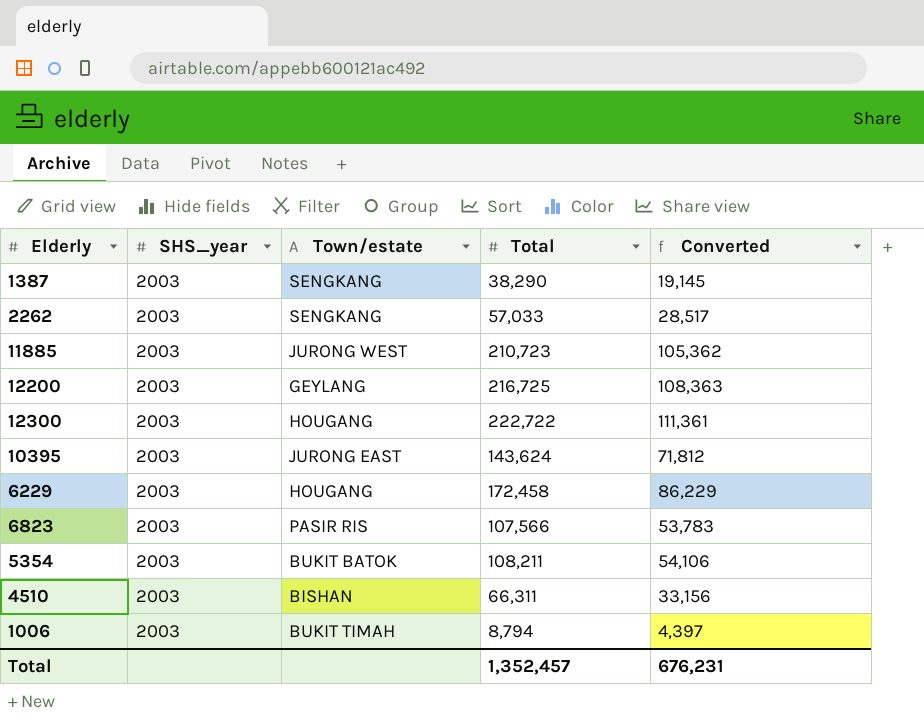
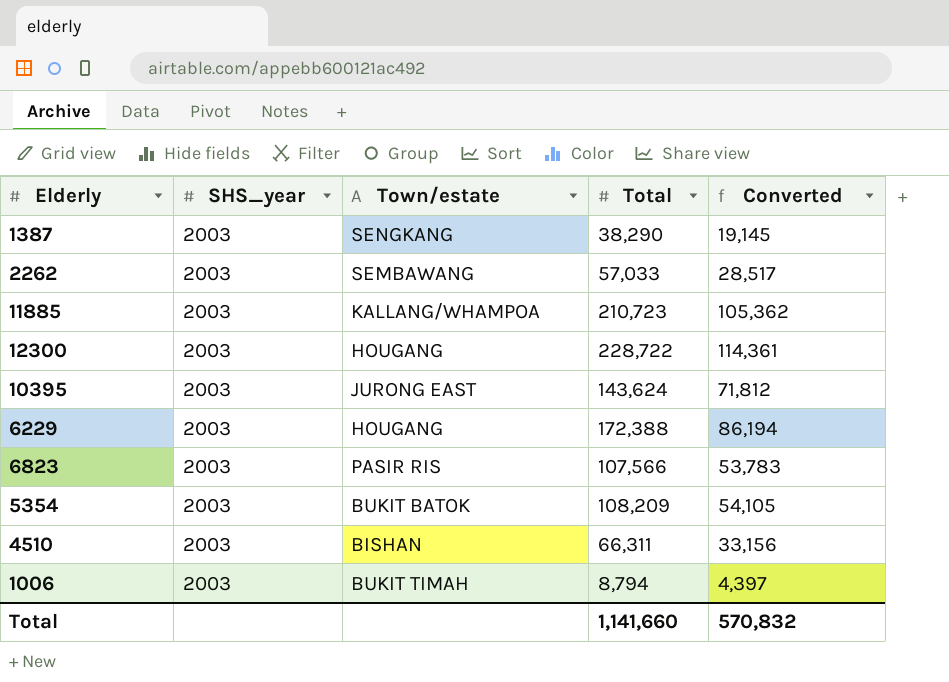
row 12200: 2003 | GEYLANG | 216,725 | 108,363 -> none
2262 | Town/estate: SENGKANG -> SEMBAWANG
11885 | Town/estate: JURONG WEST -> KALLANG/WHAMPOA
12300 | Total: 222,722 -> 228,722
12300 | Converted: 111,361 -> 114,361
6229 | Total: 172,458 -> 172,388
6229 | Converted: 86,229 -> 86,194
5354 | Total: 108,211 -> 108,209
5354 | Converted: 54,106 -> 54,105
Total | Total: 1,352,457 -> 1,141,660
Total | Converted: 676,231 -> 570,832

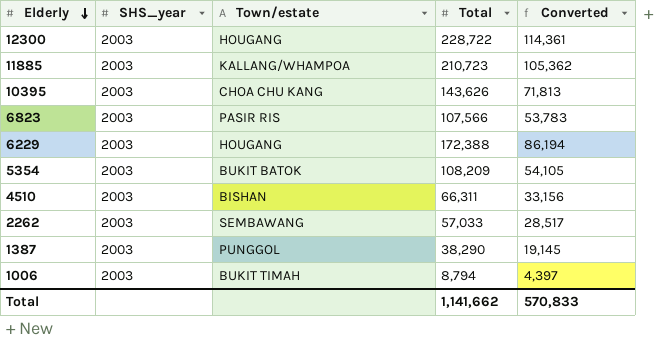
row order: none -> Elderly descending
10395 | Town/estate: JURONG EAST -> CHOA CHU KANG
10395 | Total: 143,624 -> 143,626
10395 | Converted: 71,812 -> 71,813
1387 | Town/estate: SENGKANG -> PUNGGOL
Total | Total: 1,141,660 -> 1,141,662
Total | Converted: 570,832 -> 570,833

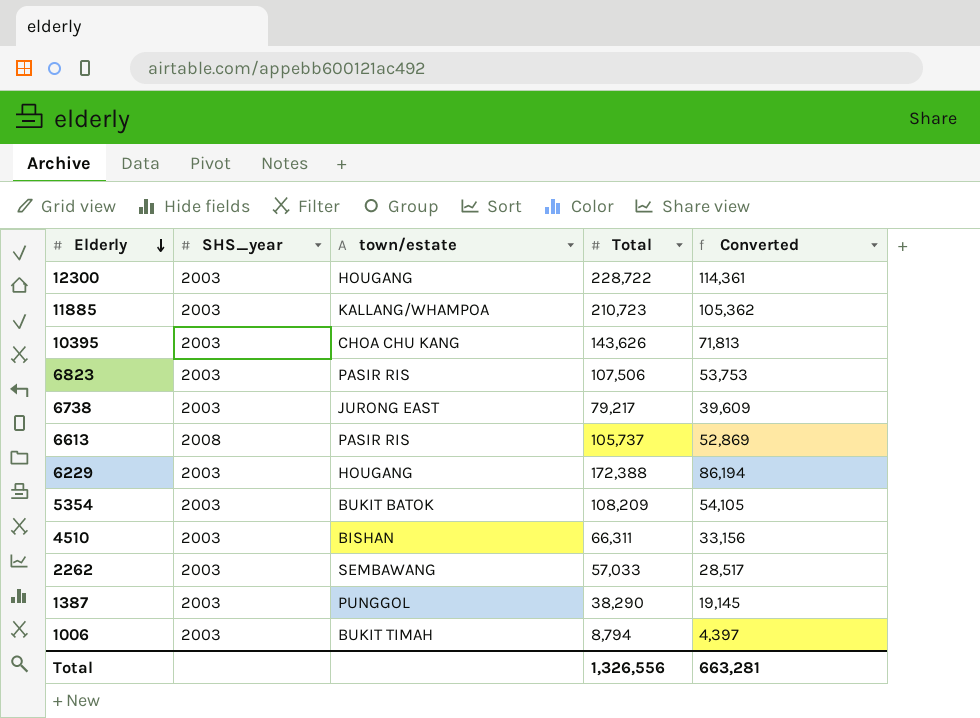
column name: Town/estate -> town/estate
6823 | Total: 107,566 -> 107,506
6823 | Converted: 53,783 -> 53,753
row 6738: none -> 2003 | JURONG EAST | 79,217 | 39,609
row 6613: none -> 2008 | PASIR RIS | 105,737 | 52,869
Total | Total: 1,141,662 -> 1,326,556
Total | Converted: 570,833 -> 663,281

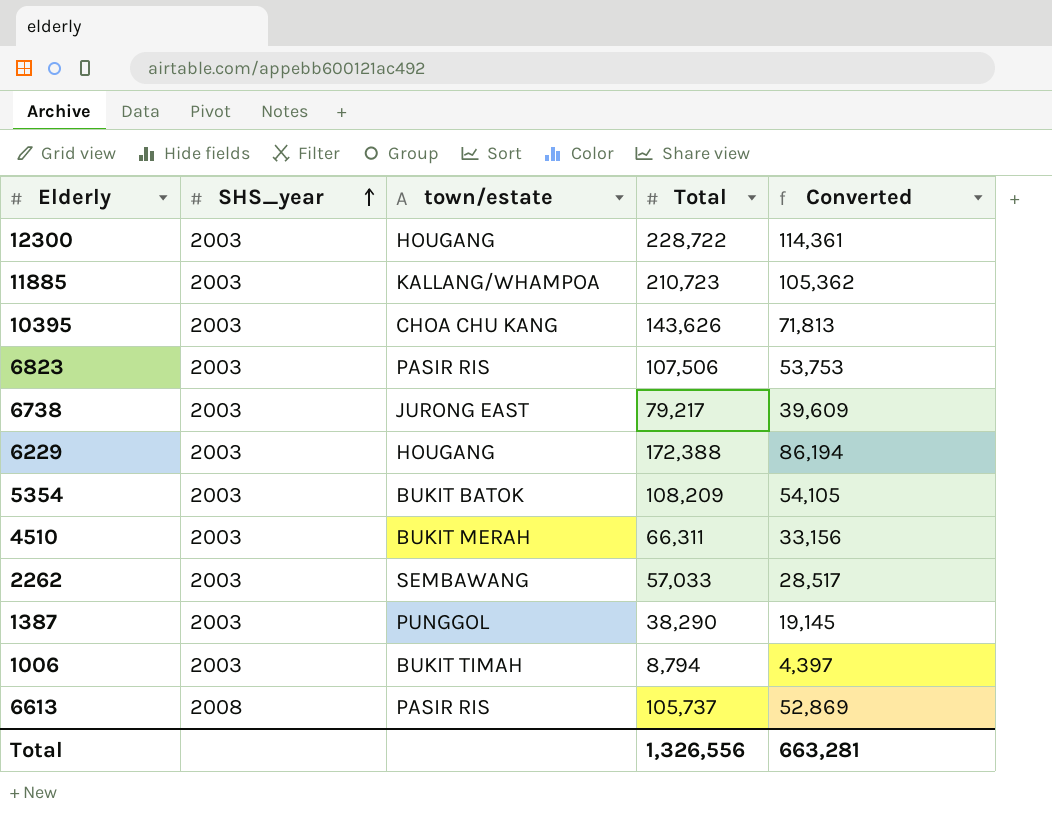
row order: Elderly descending -> SHS_year ascending
4510 | town/estate: BISHAN -> BUKIT MERAH

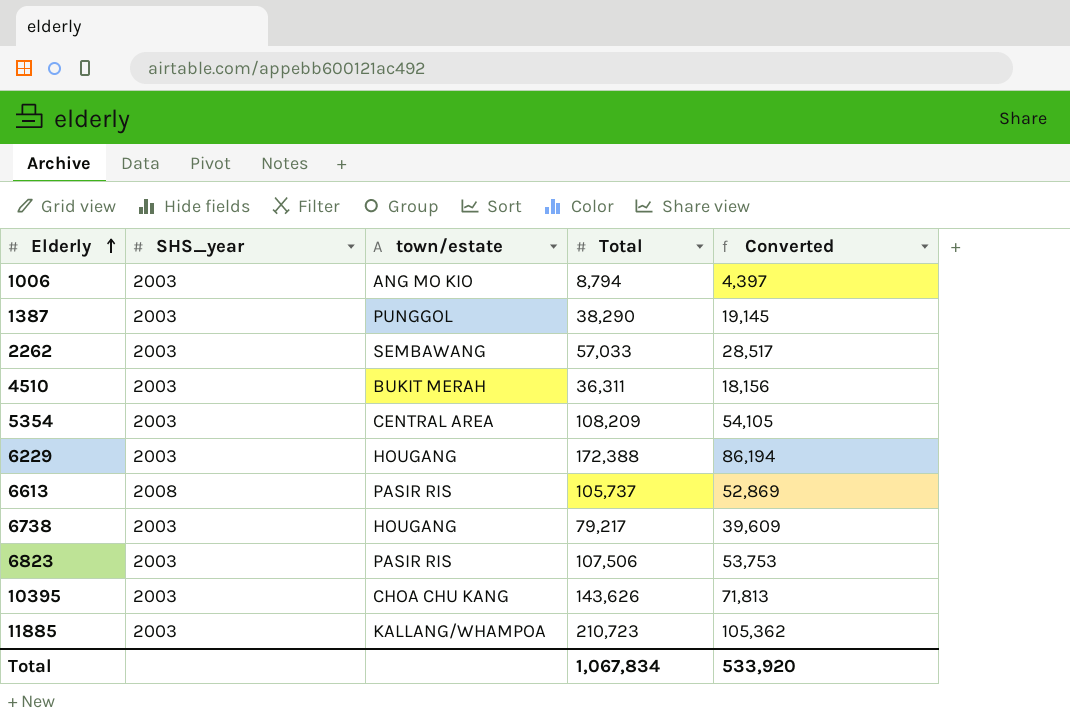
row order: SHS_year ascending -> Elderly ascending
row 12300: 2003 | HOUGANG | 228,722 | 114,361 -> none
1006 | town/estate: BUKIT TIMAH -> ANG MO KIO
4510 | Total: 66,311 -> 36,311
4510 | Converted: 33,156 -> 18,156
5354 | town/estate: BUKIT BATOK -> CENTRAL AREA
6738 | town/estate: JURONG EAST -> HOUGANG
Total | Total: 1,326,556 -> 1,067,834
Total | Converted: 663,281 -> 533,920

